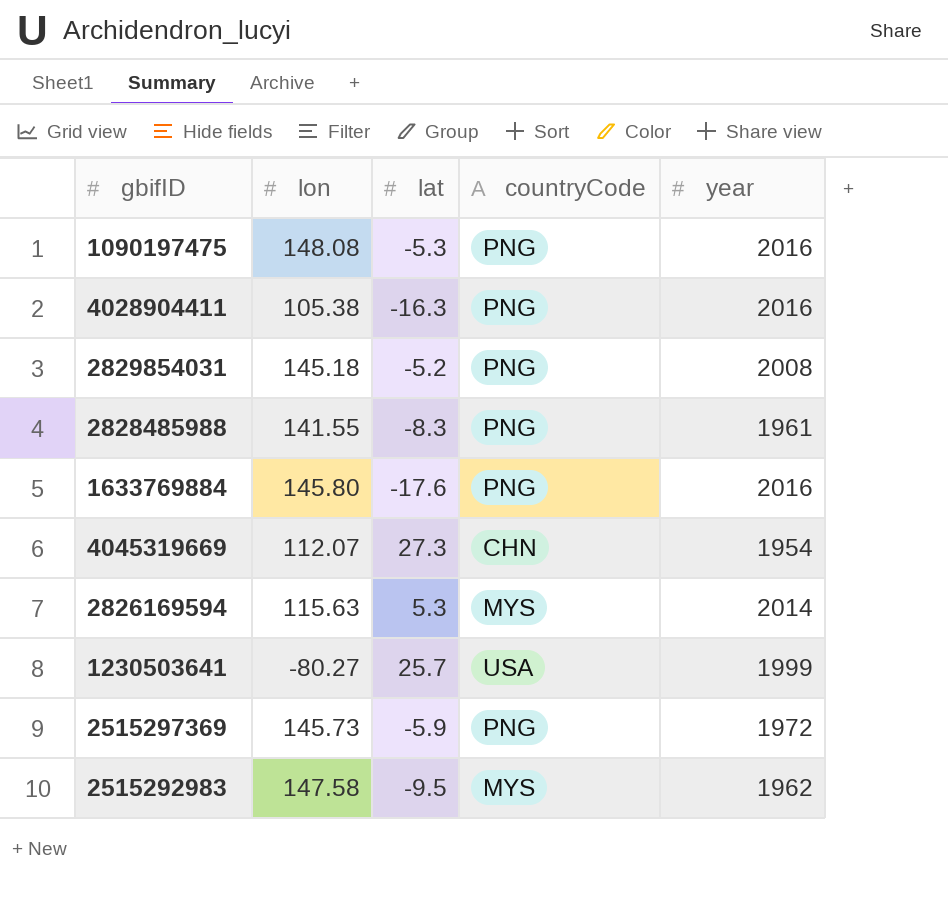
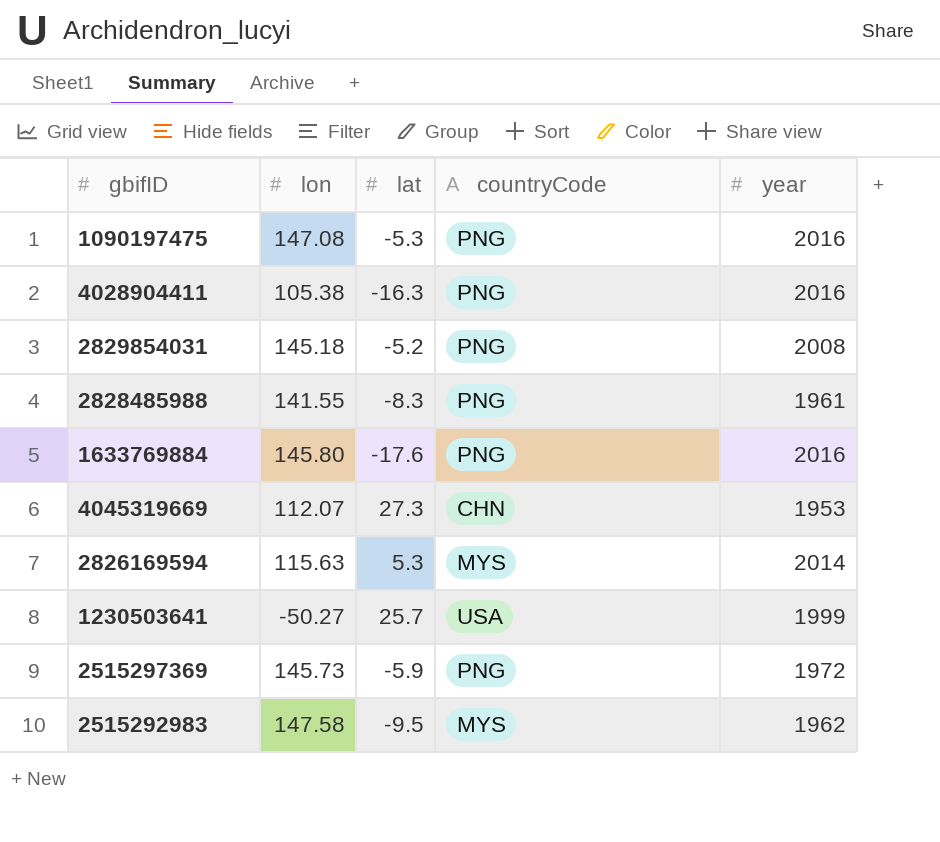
1090197475 | lon: 148.08 -> 147.08
4045319669 | year: 1954 -> 1953
1230503641 | lon: -80.27 -> -50.27

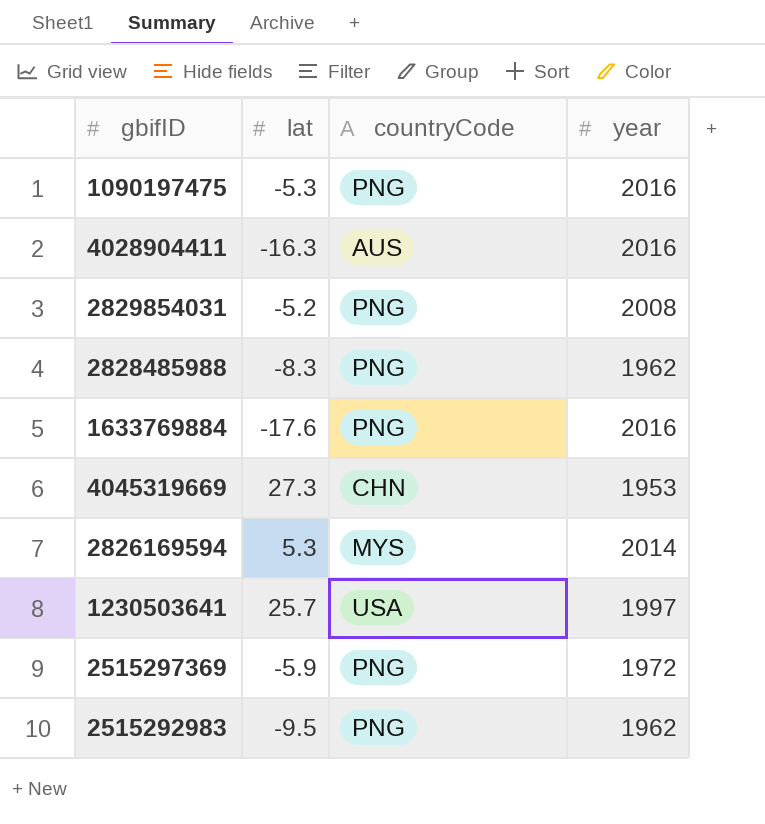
column lon | position: 2 -> none
4028904411 | countryCode: PNG -> AUS
2828485988 | year: 1961 -> 1962
1230503641 | year: 1999 -> 1997
2515292983 | countryCode: MYS -> PNG

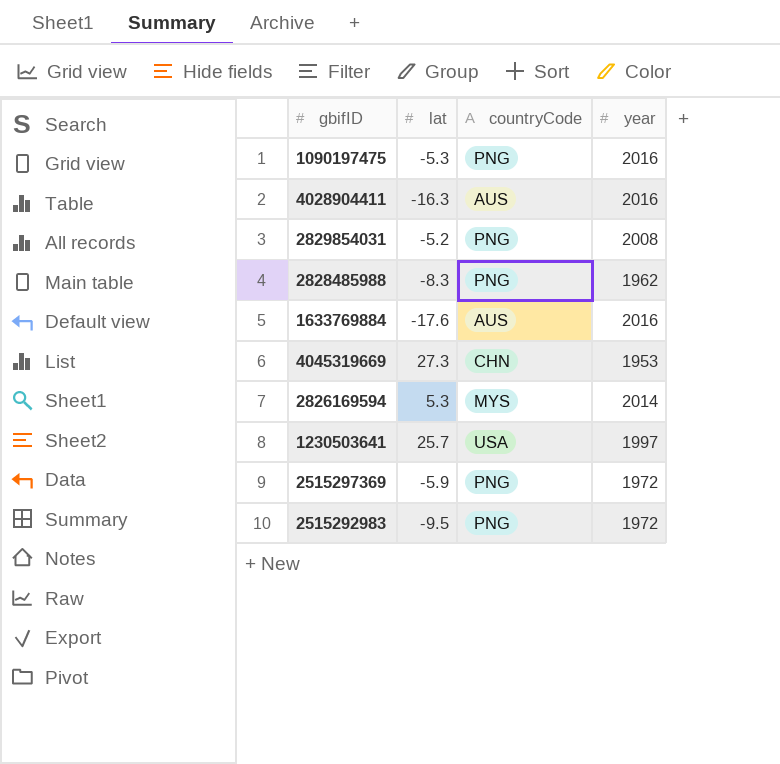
1633769884 | countryCode: PNG -> AUS
2515292983 | year: 1962 -> 1972

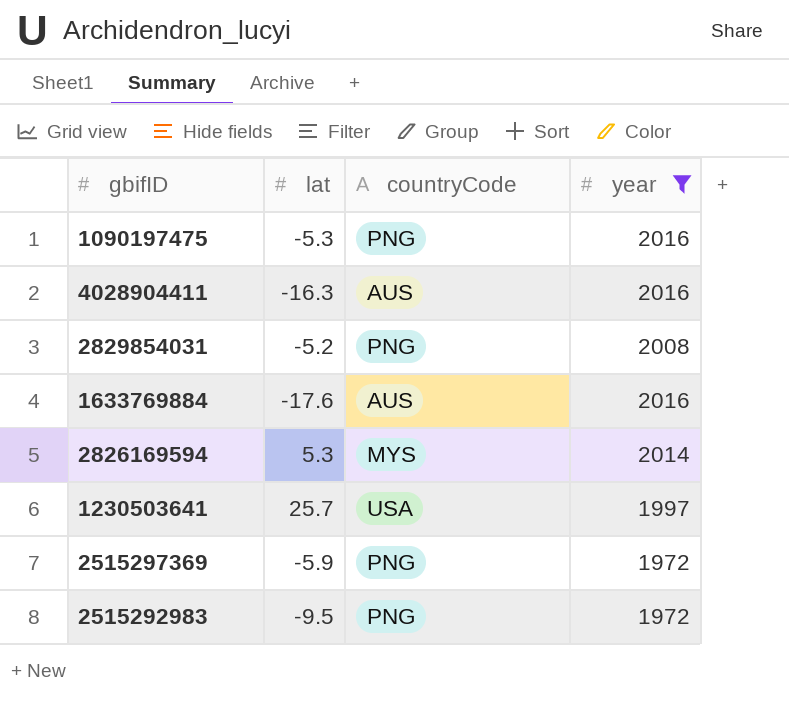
filter: none -> year >= 1972

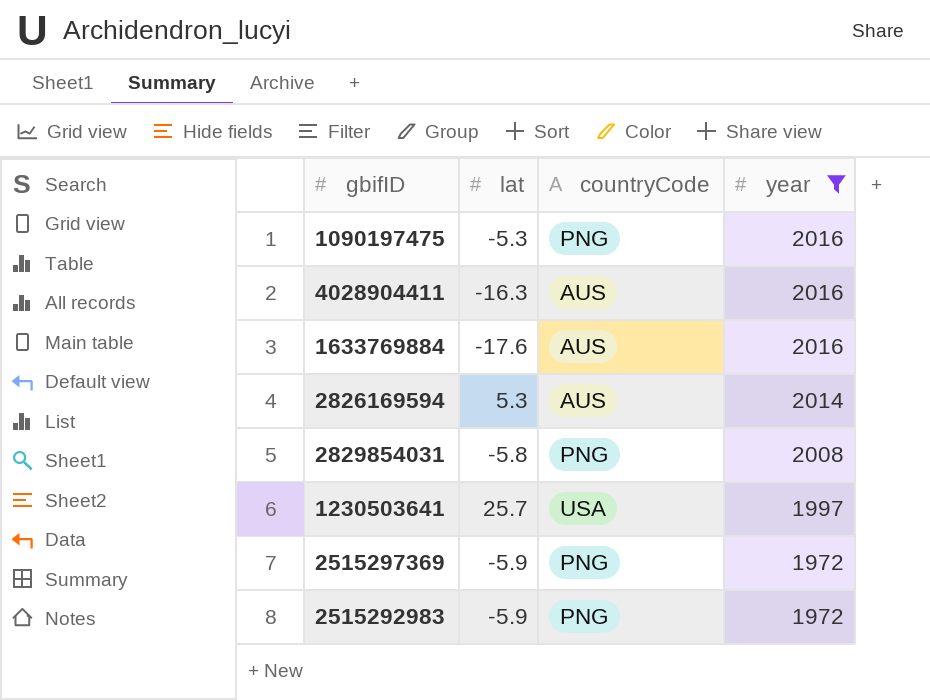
row order: none -> year descending
2826169594 | countryCode: MYS -> AUS
2829854031 | lat: -5.2 -> -5.8
2515292983 | lat: -9.5 -> -5.9

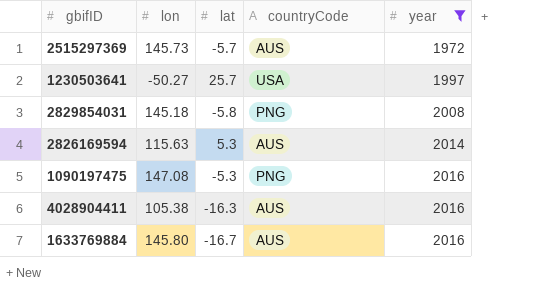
row order: year descending -> year ascending
column lon | position: none -> 2
row 2515292983: -5.9 | PNG | 1972 -> none
2515297369 | lat: -5.9 -> -5.7
2515297369 | countryCode: PNG -> AUS
1633769884 | lat: -17.6 -> -16.7

